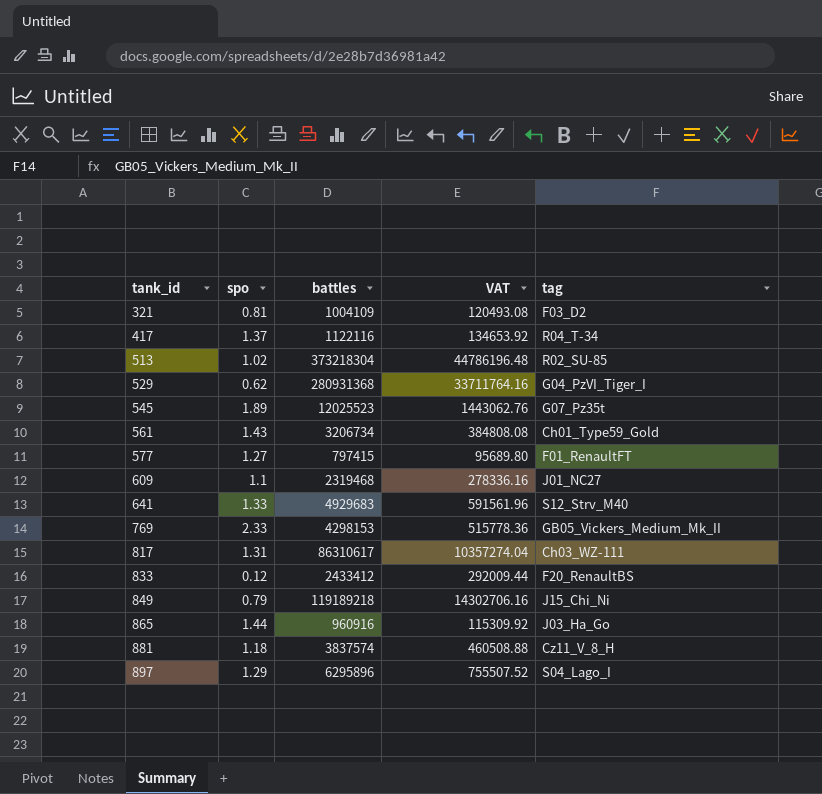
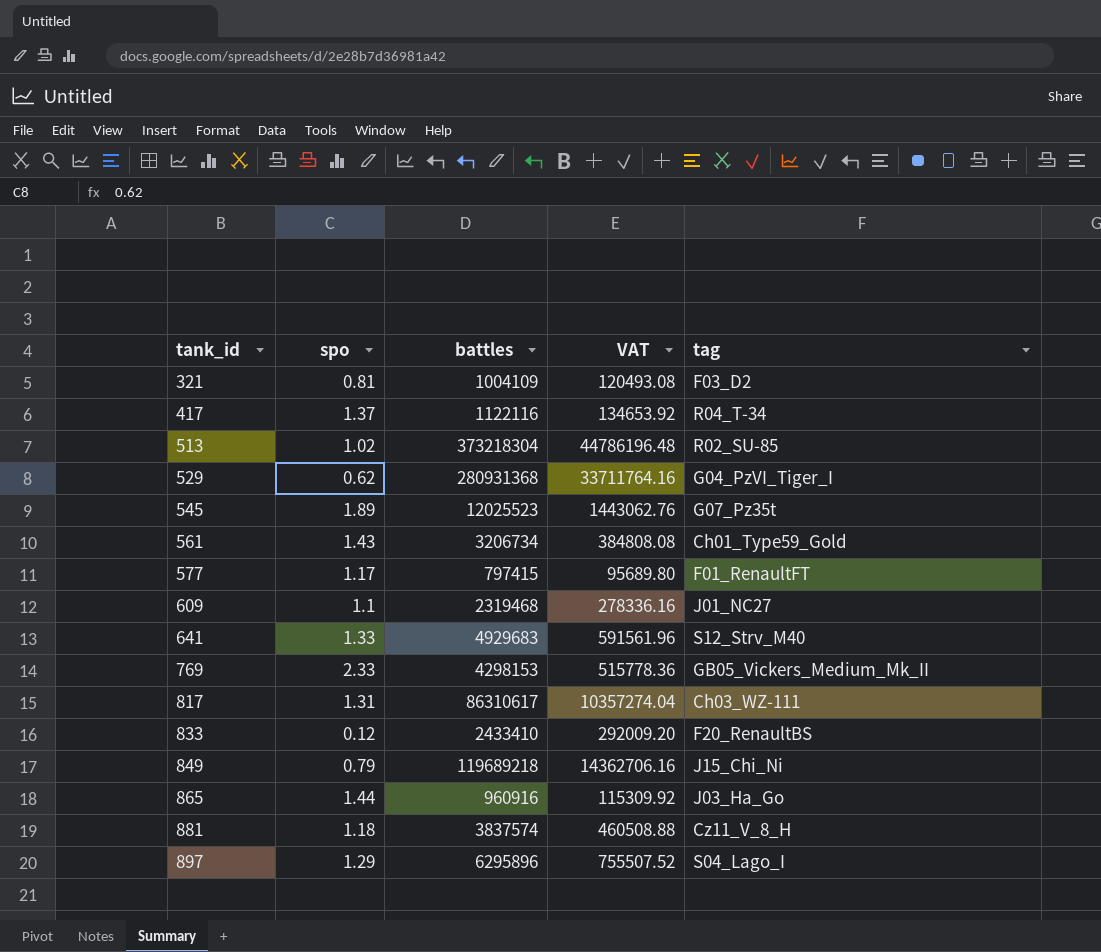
577 | spo: 1.27 -> 1.17
833 | battles: 2433412 -> 2433410
833 | VAT: 292009.44 -> 292009.20
849 | battles: 119189218 -> 119689218
849 | VAT: 14302706.16 -> 14362706.16

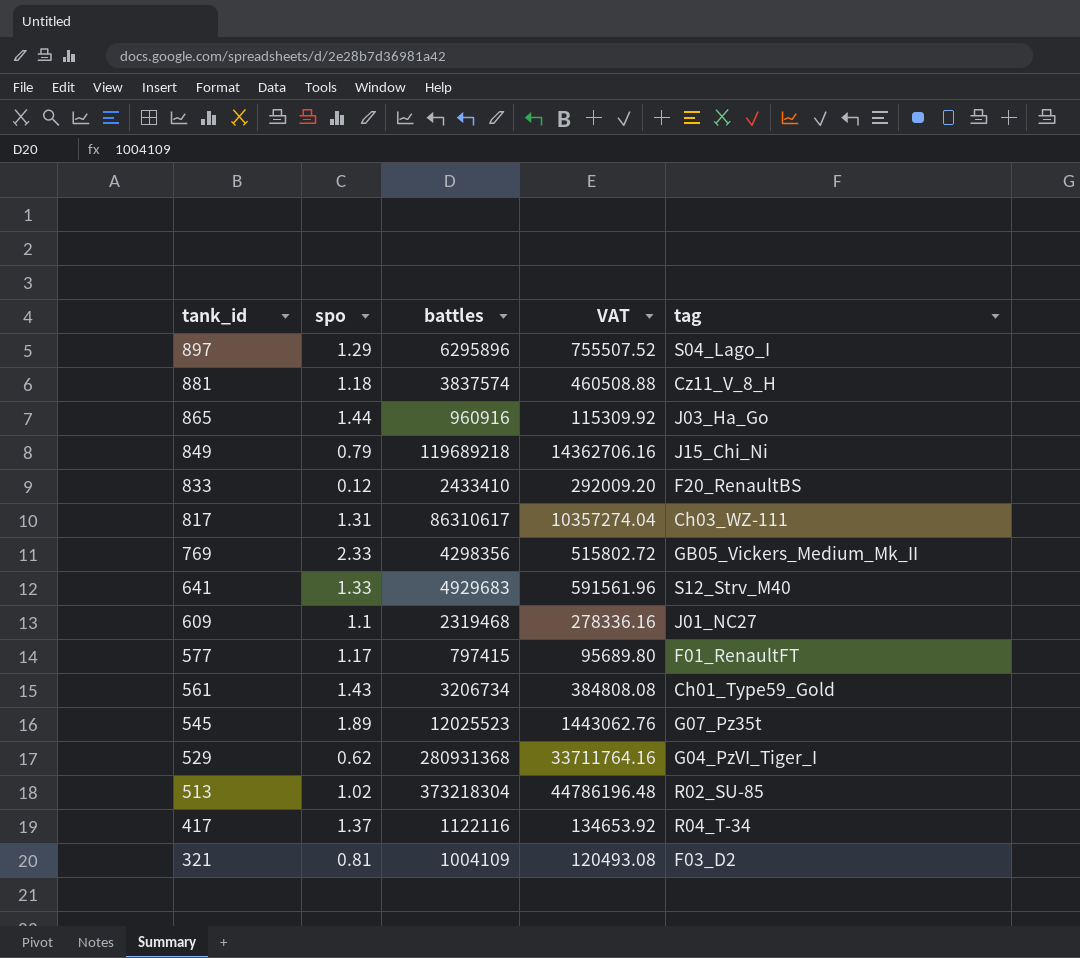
row order: tank_id ascending -> tank_id descending
769 | battles: 4298153 -> 4298356
769 | VAT: 515778.36 -> 515802.72

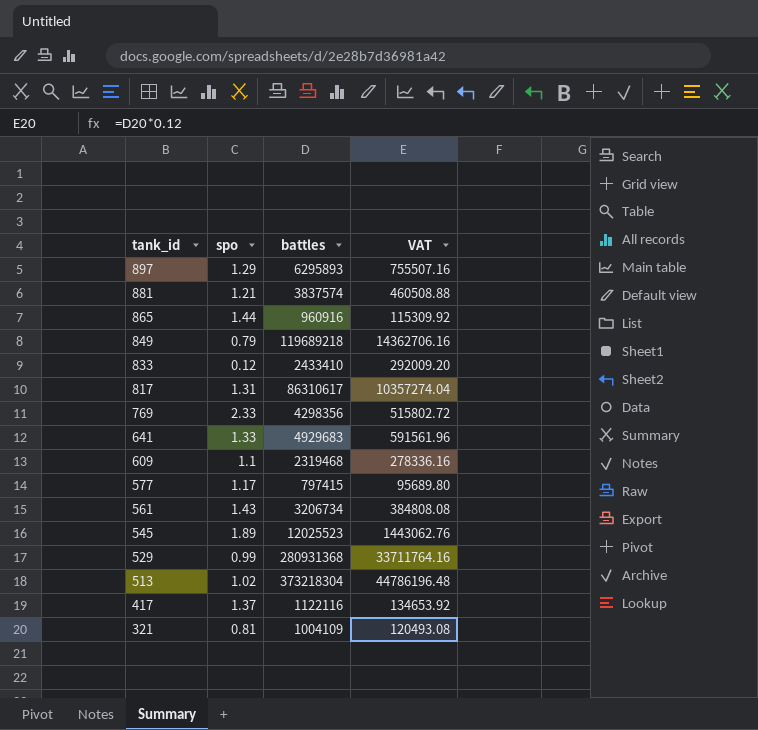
column tag | position: 5 -> none
897 | battles: 6295896 -> 6295893
897 | VAT: 755507.52 -> 755507.16
881 | spo: 1.18 -> 1.21
529 | spo: 0.62 -> 0.99

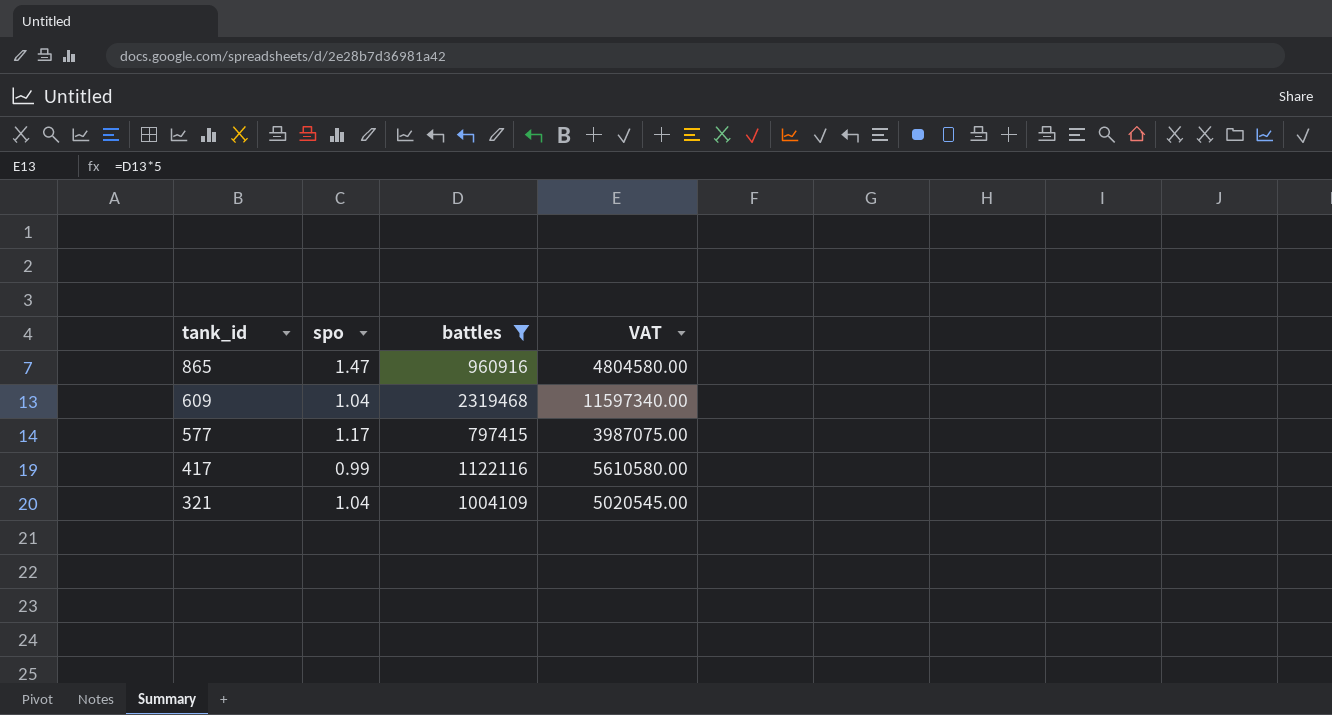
filter: none -> battles <= 2319468
column VAT | formula: [battles] * 0.12 -> [battles] * 5
865 | spo: 1.44 -> 1.47
609 | spo: 1.1 -> 1.04
417 | spo: 1.37 -> 0.99
321 | spo: 0.81 -> 1.04

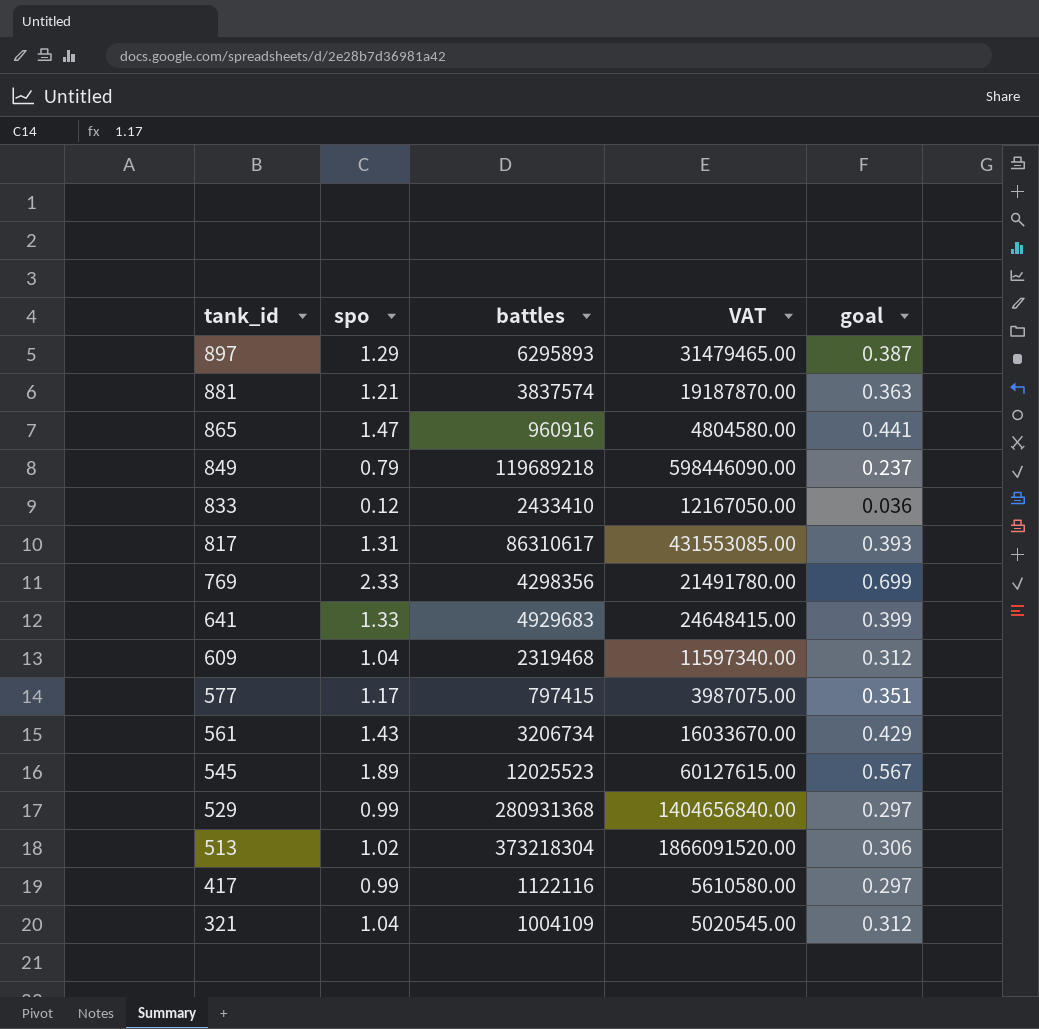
filter: battles <= 2319468 -> none
column goal | formula: none -> [spo] * 0.3

